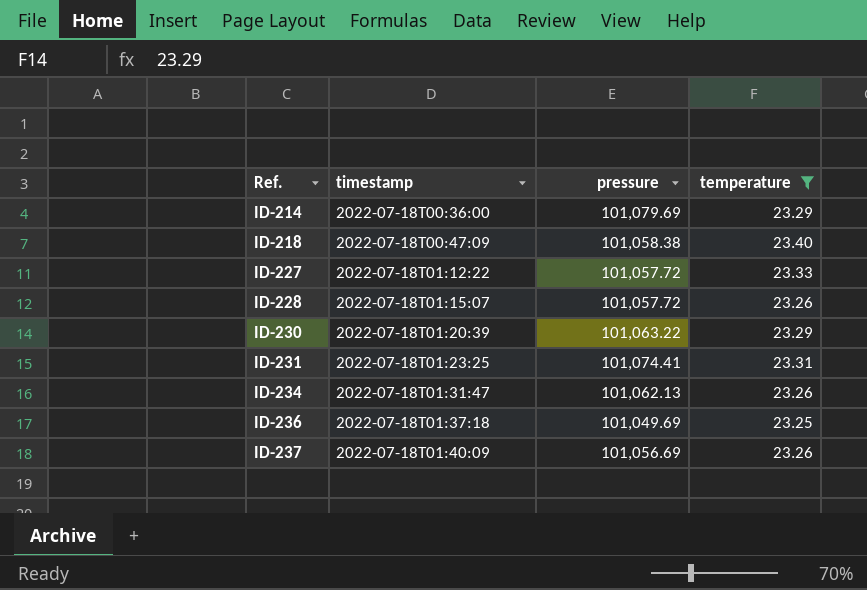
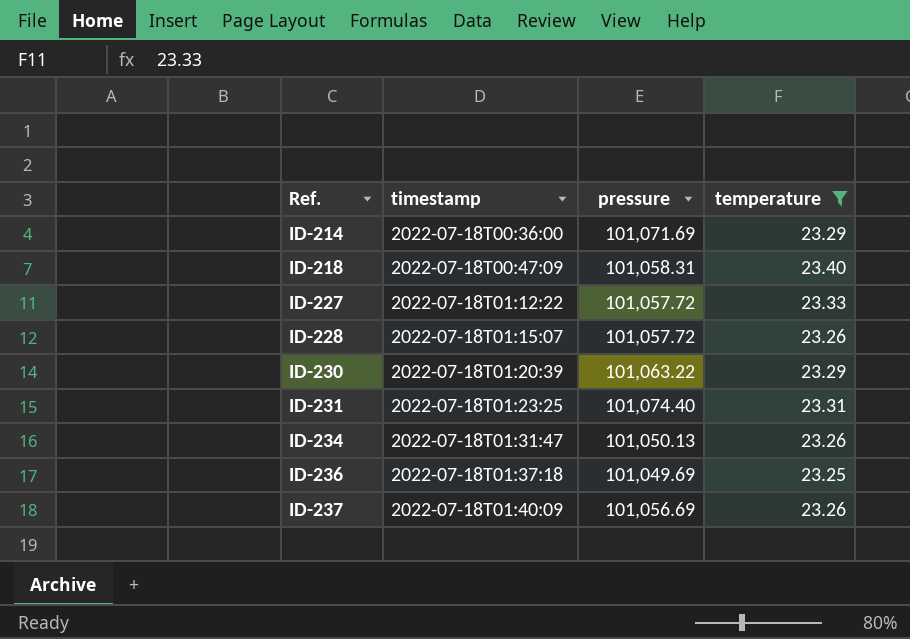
ID-214 | pressure: 101,079.69 -> 101,071.69
ID-218 | pressure: 101,058.38 -> 101,058.31
ID-231 | pressure: 101,074.41 -> 101,074.40
ID-234 | pressure: 101,062.13 -> 101,050.13

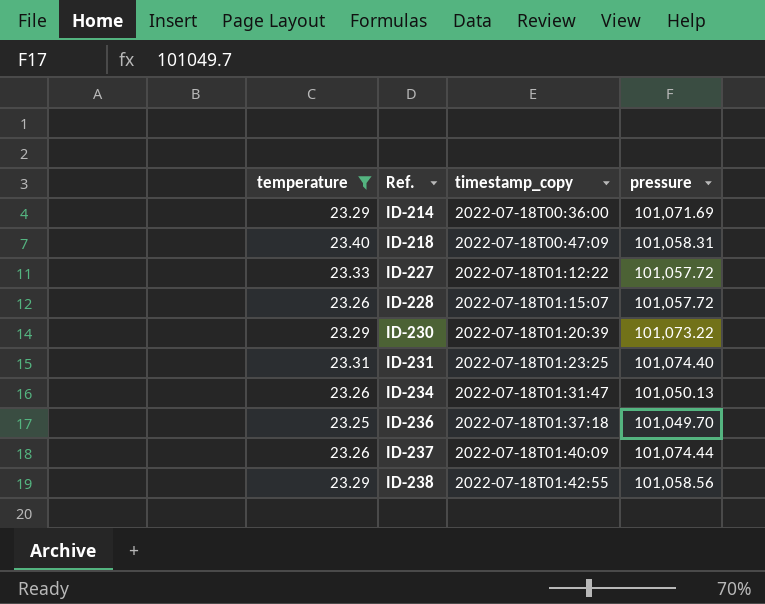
column temperature | position: 4 -> 1
column name: timestamp -> timestamp_copy
ID-230 | pressure: 101,063.22 -> 101,073.22
ID-236 | pressure: 101,049.69 -> 101,049.70
ID-237 | pressure: 101,056.69 -> 101,074.44
row ID-238: none -> 23.29 | 2022-07-18T01:42:55 | 101,058.56

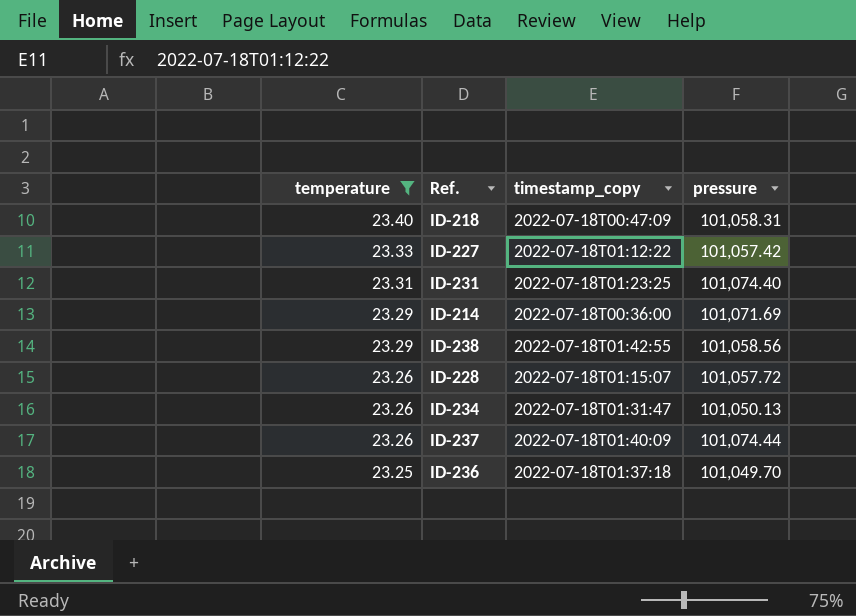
row order: Ref. ascending -> temperature descending
row ID-230: 23.29 | 2022-07-18T01:20:39 | 101,073.22 -> none
ID-227 | pressure: 101,057.72 -> 101,057.42

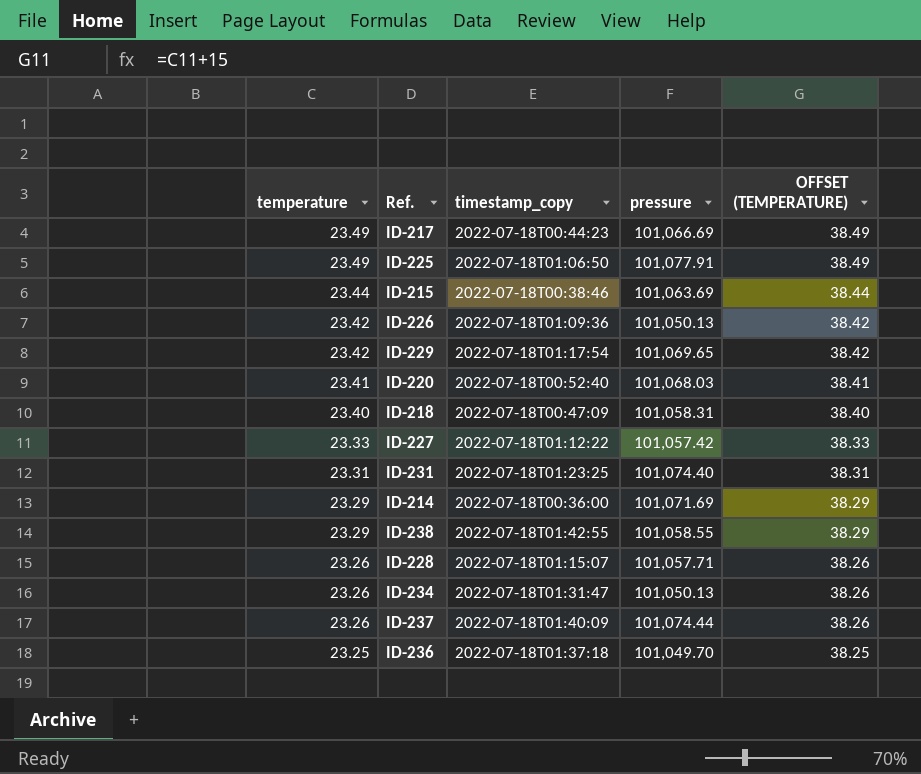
filter: temperature <= 23.40 -> none
column OFFSET (TEMPERATURE) | formula: none -> [temperature] + 15
ID-238 | pressure: 101,058.56 -> 101,058.55
ID-228 | pressure: 101,057.72 -> 101,057.71

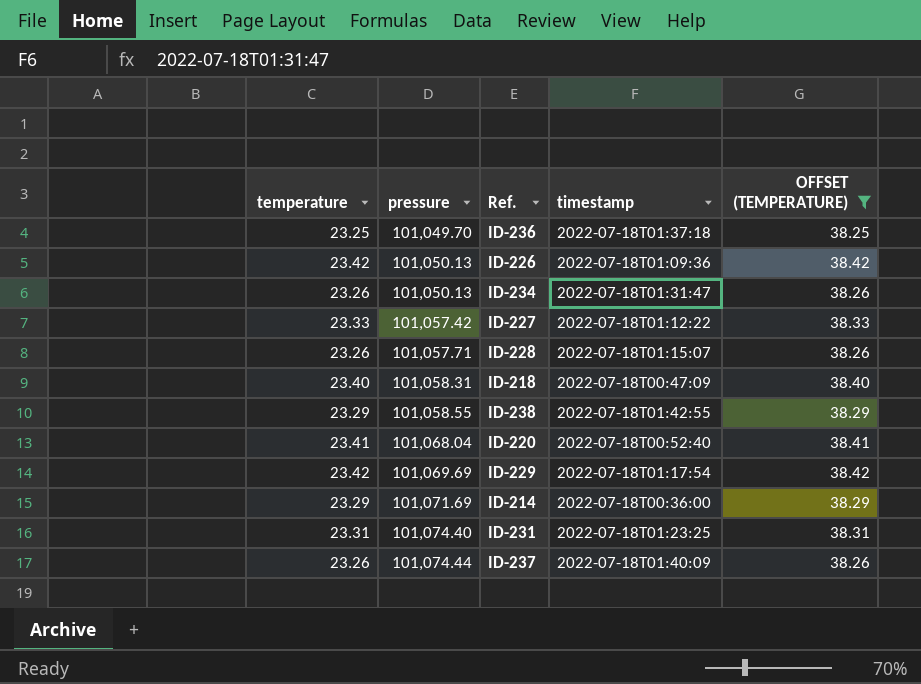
filter: none -> OFFSET (TEMPERATURE) <= 38.42
row order: temperature descending -> pressure ascending
column pressure | position: 4 -> 2
column name: timestamp_copy -> timestamp
ID-220 | pressure: 101,068.03 -> 101,068.04
ID-229 | pressure: 101,069.65 -> 101,069.69

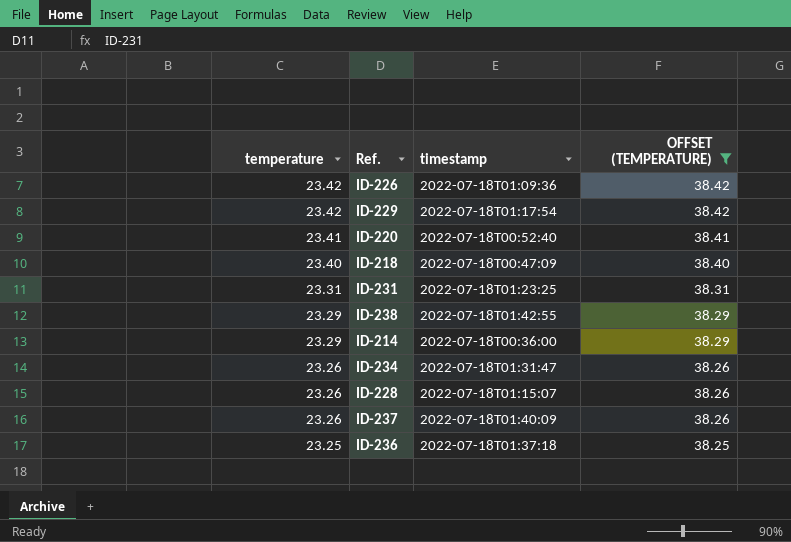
row order: pressure ascending -> temperature descending
column pressure | position: 2 -> none
row ID-227: 23.33 | 101,057.42 | 2022-07-18T01:12:22 | 38.33 -> none

